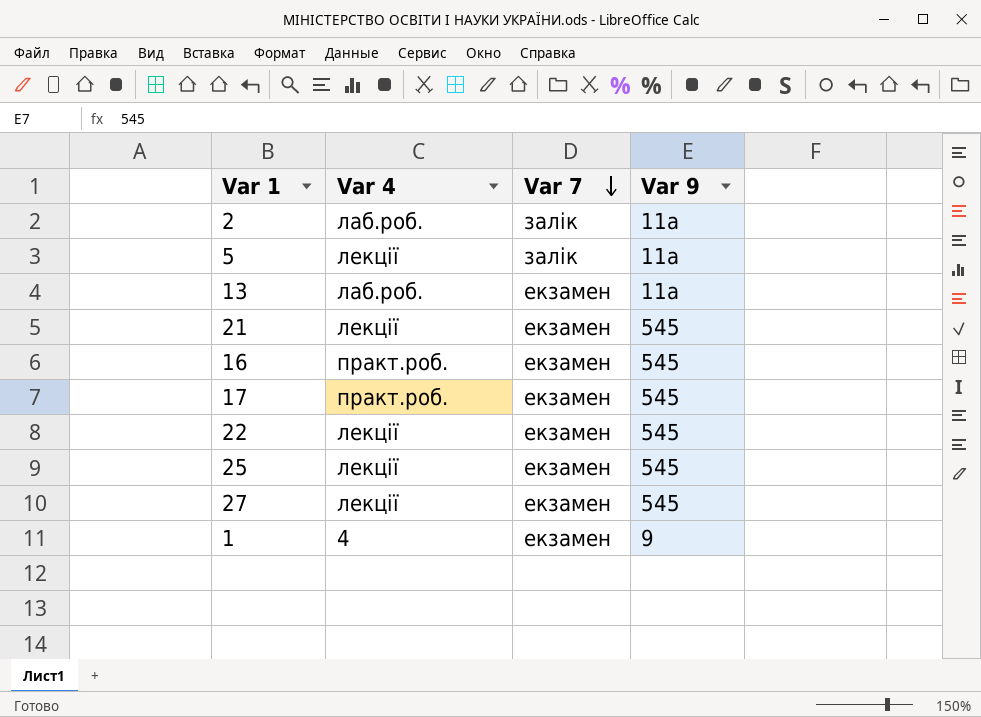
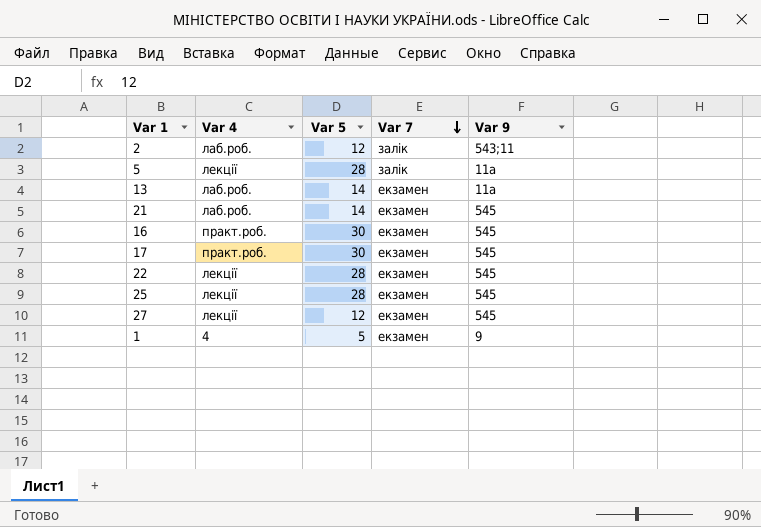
column Var 5 | position: none -> 3
2 | Var 9: 11а -> 543;11
21 | Var 4: лекції -> лаб.роб.

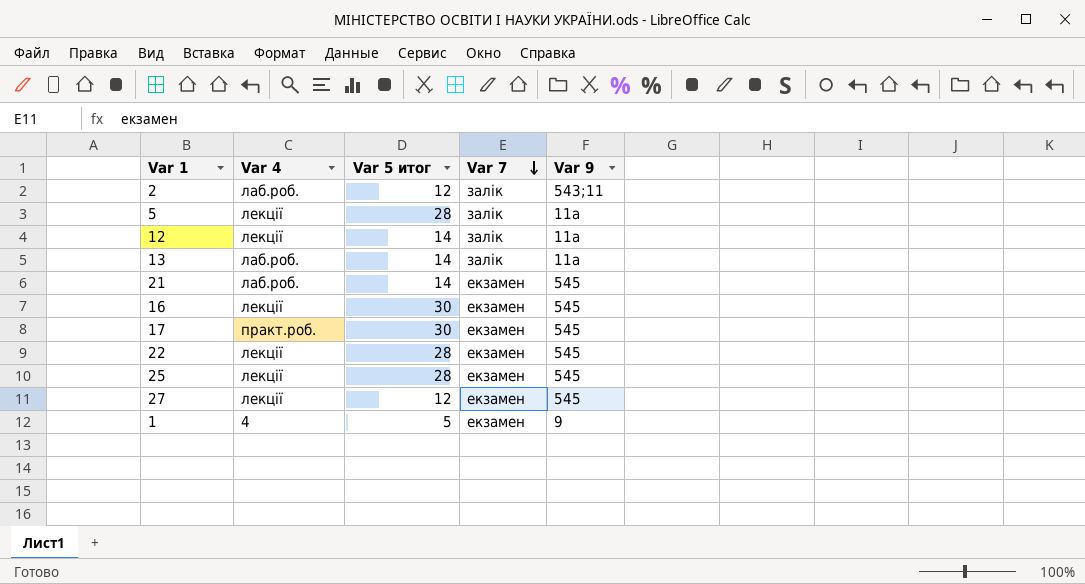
column name: Var 5 -> Var 5 итог
row 12: none -> лекції | 14 | залік | 11а
13 | Var 7: екзамен -> залік
16 | Var 4: практ.роб. -> лекції

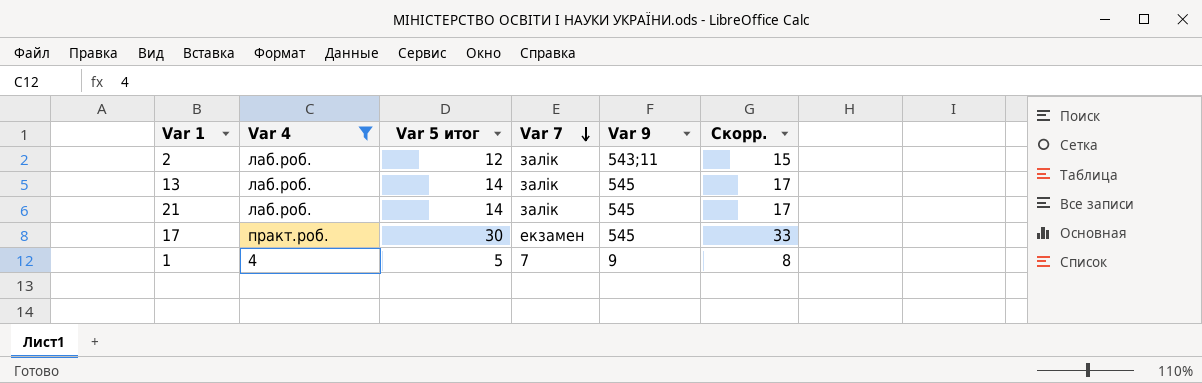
filter: none -> Var 4 != лекції
column Скорр. | formula: none -> [Var 5 итог] + 3
13 | Var 9: 11а -> 545
21 | Var 7: екзамен -> залік
1 | Var 7: екзамен -> 7

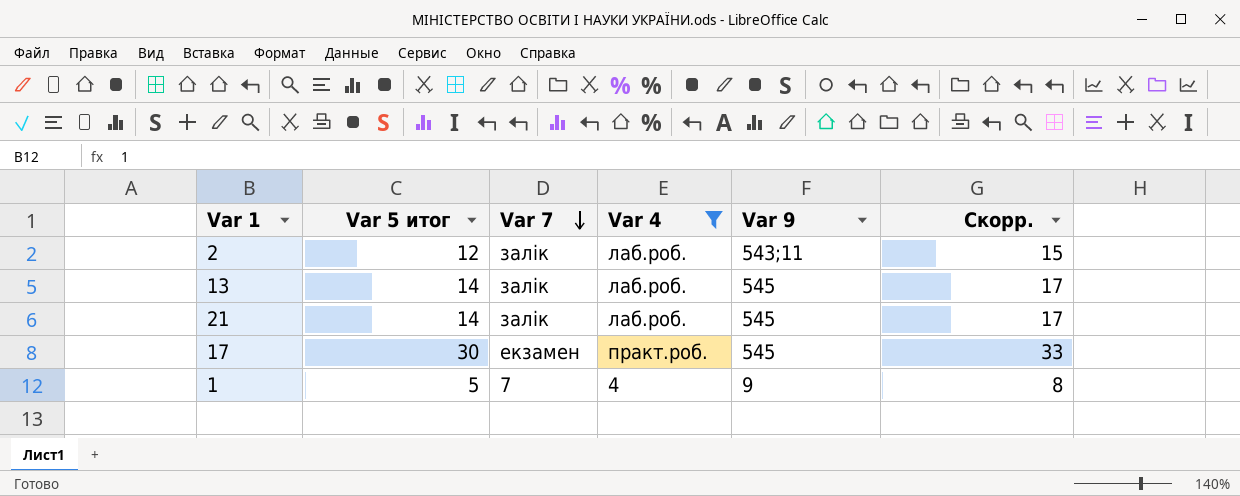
column Var 4 | position: 2 -> 4

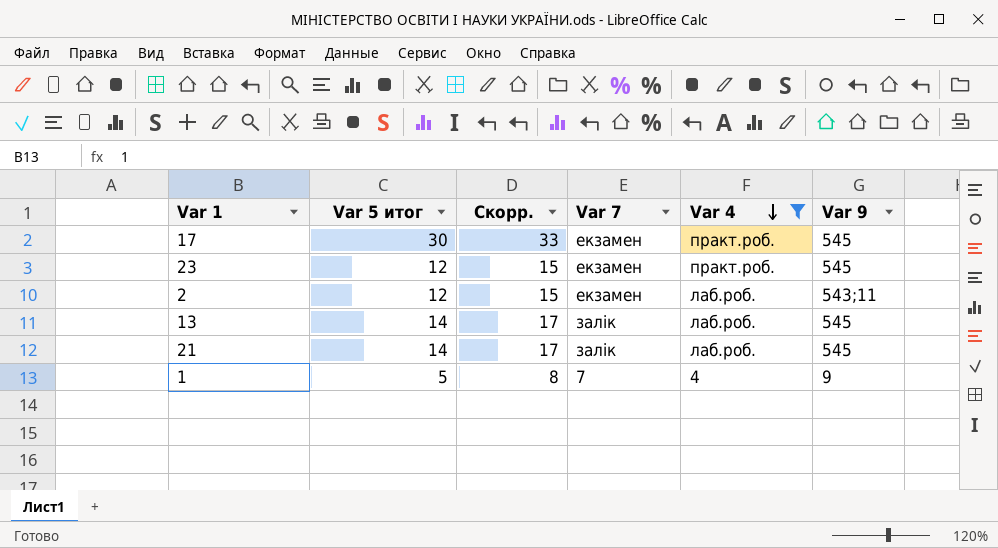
row order: Var 7 descending -> Var 4 descending
column Скорр. | position: 6 -> 3
row 23: none -> 12 | 15 | екзамен | практ.роб. | 545
2 | Var 7: залік -> екзамен

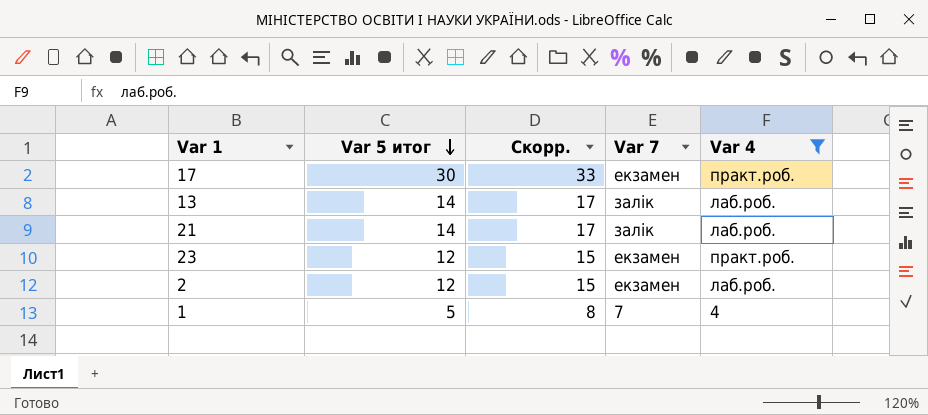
row order: Var 4 descending -> Var 5 итог descending
column Var 9 | position: 6 -> none

